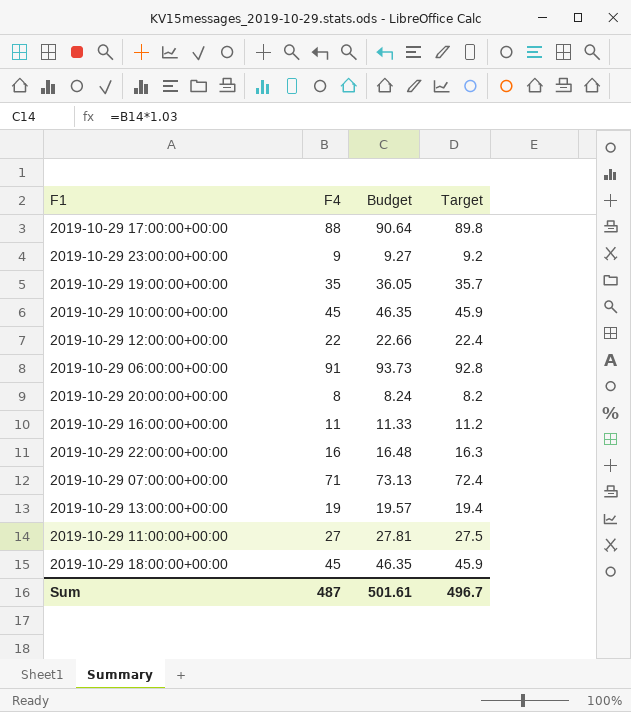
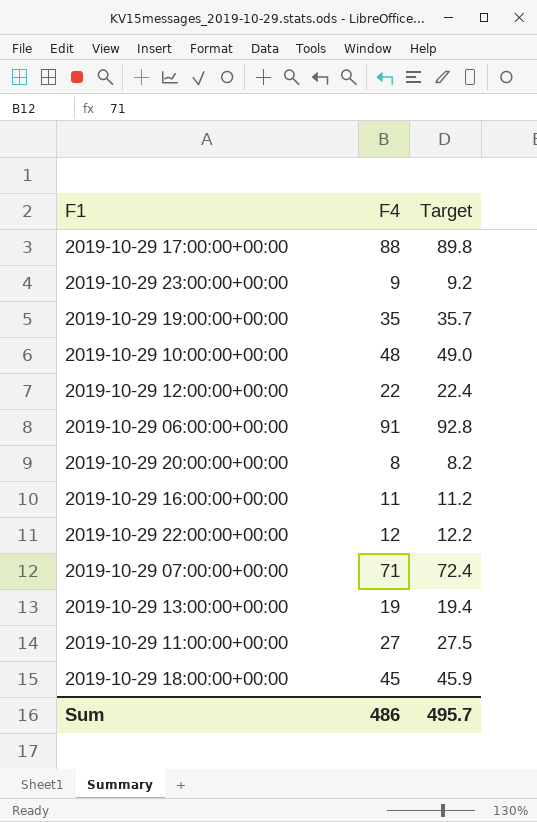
column Budget | formula: [F4] * 1.03 -> none
2019-10-29 10:00:00+00:00 | F4: 45 -> 48
2019-10-29 10:00:00+00:00 | Target: 45.9 -> 49.0
2019-10-29 22:00:00+00:00 | F4: 16 -> 12
2019-10-29 22:00:00+00:00 | Target: 16.3 -> 12.2
Sum | F4: 487 -> 486
Sum | Target: 496.7 -> 495.7

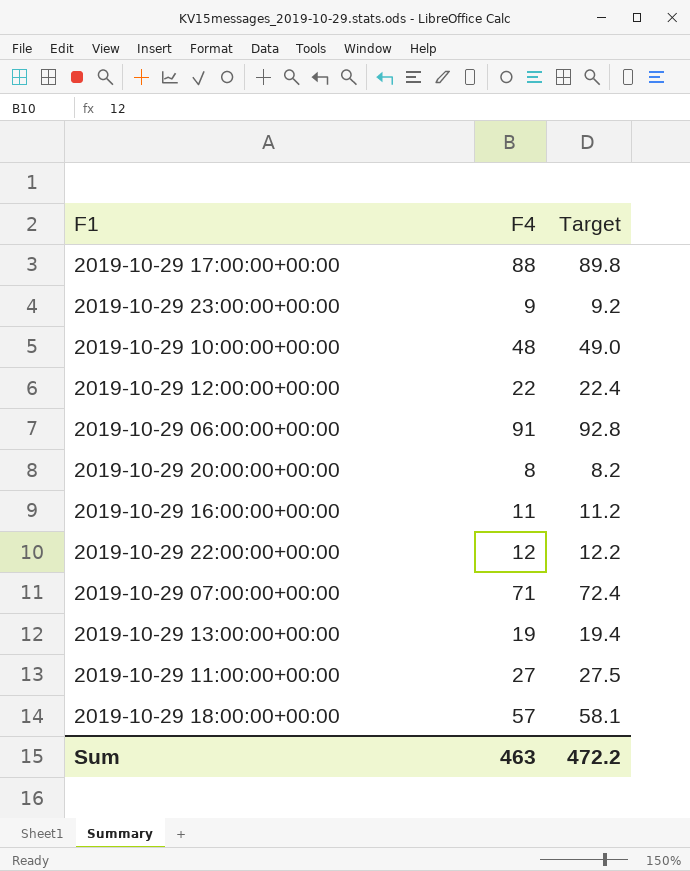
row 2019-10-29 19:00:00+00:00: 35 | 35.7 -> none
2019-10-29 18:00:00+00:00 | F4: 45 -> 57
2019-10-29 18:00:00+00:00 | Target: 45.9 -> 58.1
Sum | F4: 486 -> 463
Sum | Target: 495.7 -> 472.2

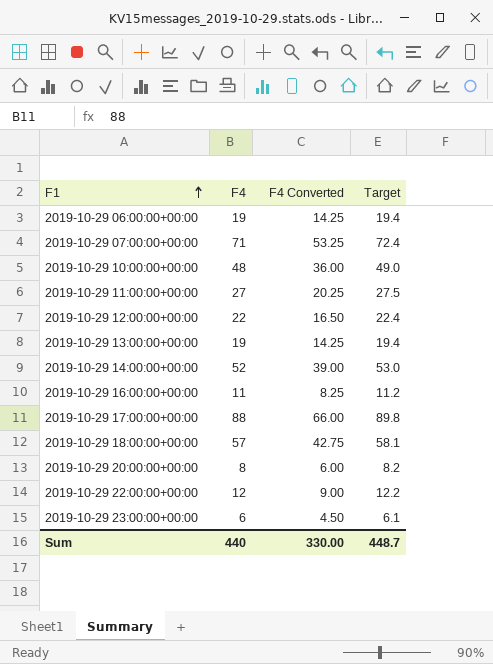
row order: none -> F1 ascending
column F4 Converted | formula: none -> [F4] * 0.75
2019-10-29 06:00:00+00:00 | F4: 91 -> 19
2019-10-29 06:00:00+00:00 | Target: 92.8 -> 19.4
row 2019-10-29 14:00:00+00:00: none -> 52 | 39.00 | 53.0
2019-10-29 23:00:00+00:00 | F4: 9 -> 6
2019-10-29 23:00:00+00:00 | Target: 9.2 -> 6.1
Sum | F4: 463 -> 440
Sum | Target: 472.2 -> 448.7

